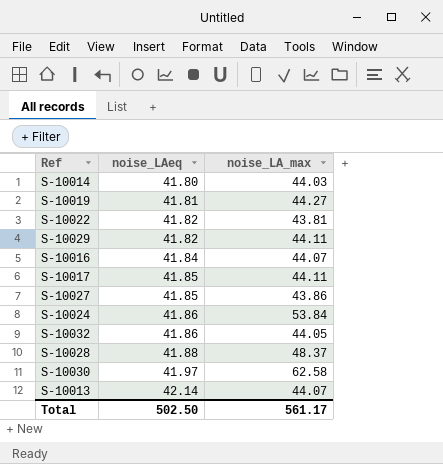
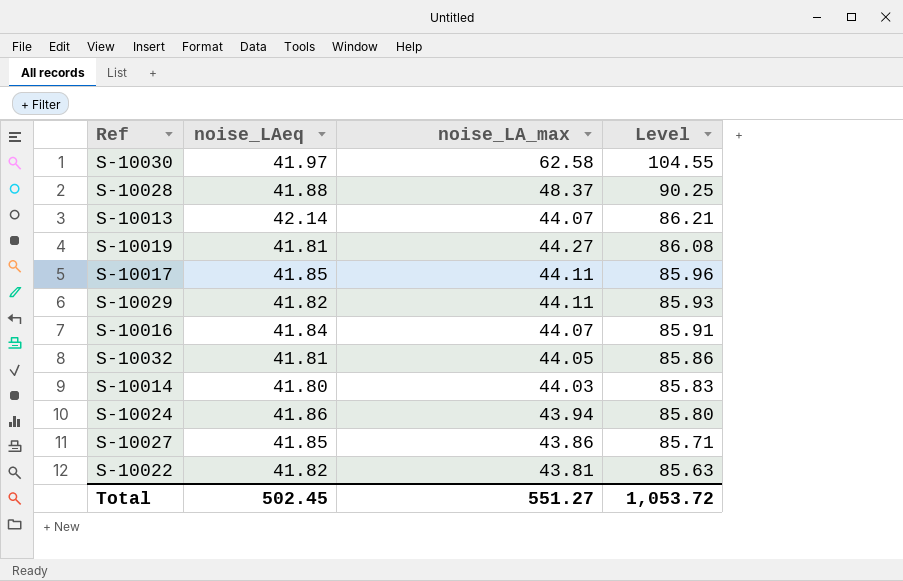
row order: noise_LAeq ascending -> Level descending
column Level | formula: none -> [noise_LAeq] + [noise_LA_max]
S-10032 | noise_LAeq: 41.86 -> 41.81
S-10024 | noise_LA_max: 53.84 -> 43.94
Total | noise_LAeq: 502.50 -> 502.45
Total | noise_LA_max: 561.17 -> 551.27

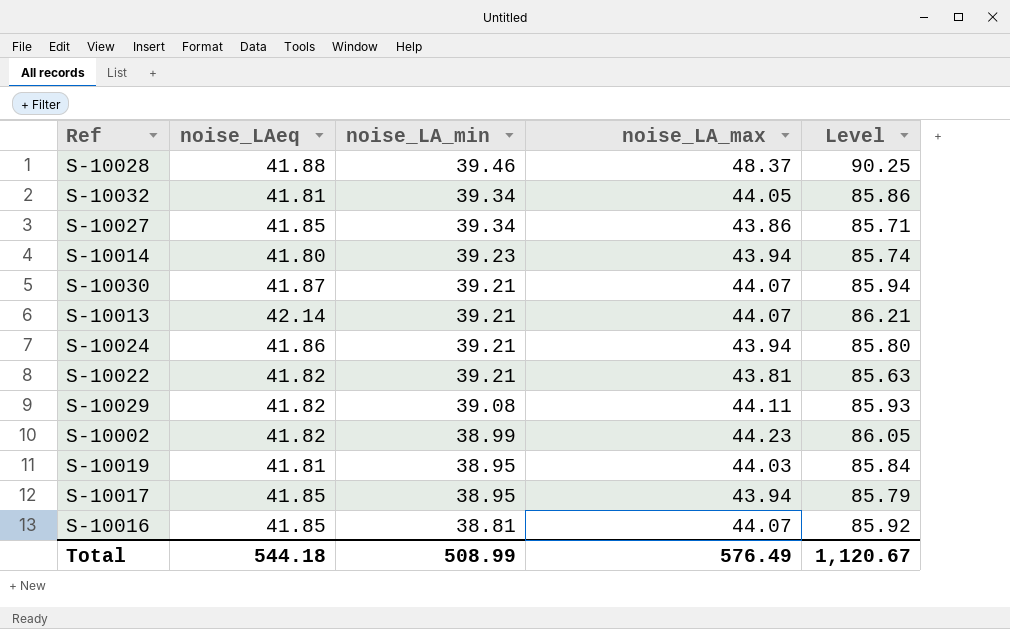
row order: Level descending -> noise_LA_min descending
column noise_LA_min | position: none -> 3
S-10014 | noise_LA_max: 44.03 -> 43.94
S-10014 | Level: 85.83 -> 85.74
S-10030 | noise_LAeq: 41.97 -> 41.87
S-10030 | noise_LA_max: 62.58 -> 44.07
S-10030 | Level: 104.55 -> 85.94
row S-10002: none -> 41.82 | 38.99 | 44.23 | 86.05
S-10019 | noise_LA_max: 44.27 -> 44.03
S-10019 | Level: 86.08 -> 85.84
S-10017 | noise_LA_max: 44.11 -> 43.94
S-10017 | Level: 85.96 -> 85.79
S-10016 | noise_LAeq: 41.84 -> 41.85
S-10016 | Level: 85.91 -> 85.92
Total | noise_LAeq: 502.45 -> 544.18
Total | noise_LA_max: 551.27 -> 576.49
Total | Level: 1,053.72 -> 1,120.67

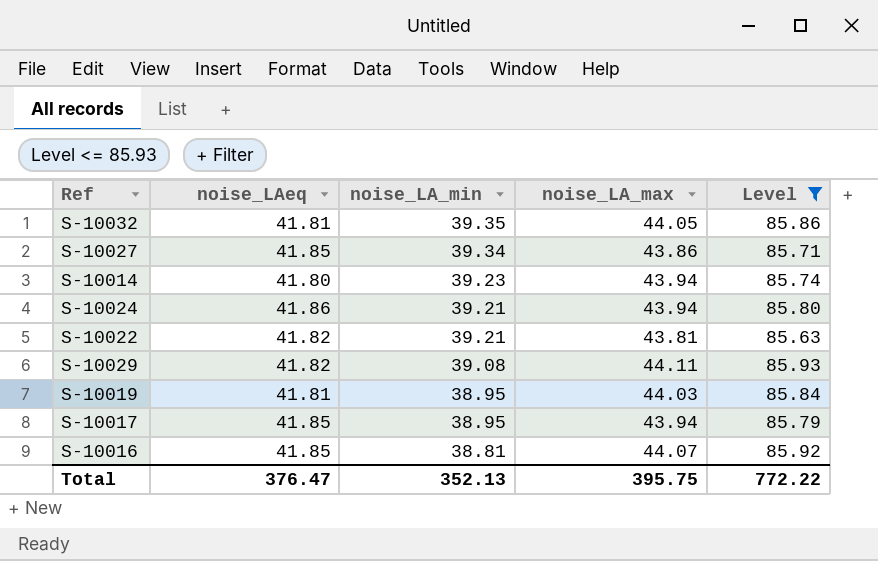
filter: none -> Level <= 85.93
S-10032 | noise_LA_min: 39.34 -> 39.35
Total | noise_LAeq: 544.18 -> 376.47
Total | noise_LA_min: 508.99 -> 352.13
Total | noise_LA_max: 576.49 -> 395.75
Total | Level: 1,120.67 -> 772.22

